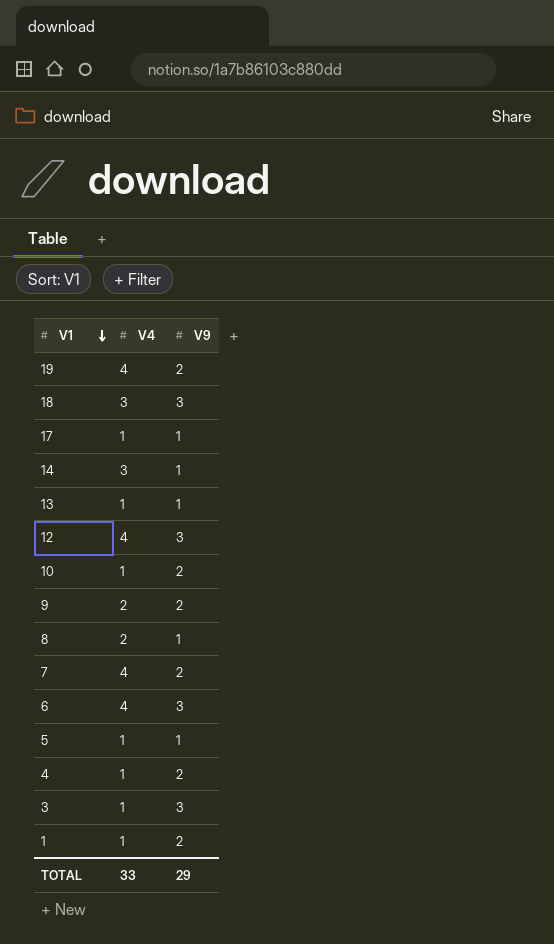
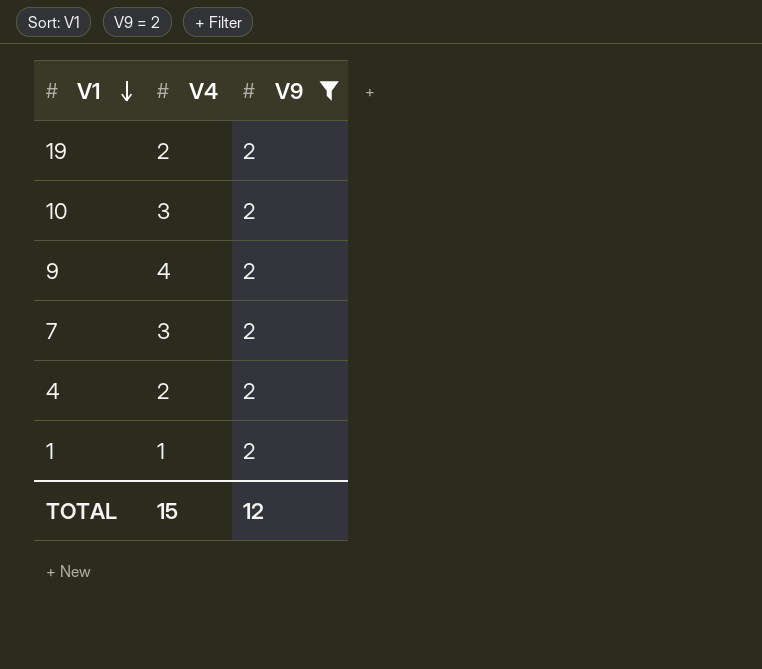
filter: none -> V9 = 2
19 | V4: 4 -> 2
10 | V4: 1 -> 3
9 | V4: 2 -> 4
7 | V4: 4 -> 3
4 | V4: 1 -> 2
TOTAL | V4: 33 -> 15
TOTAL | V9: 29 -> 12

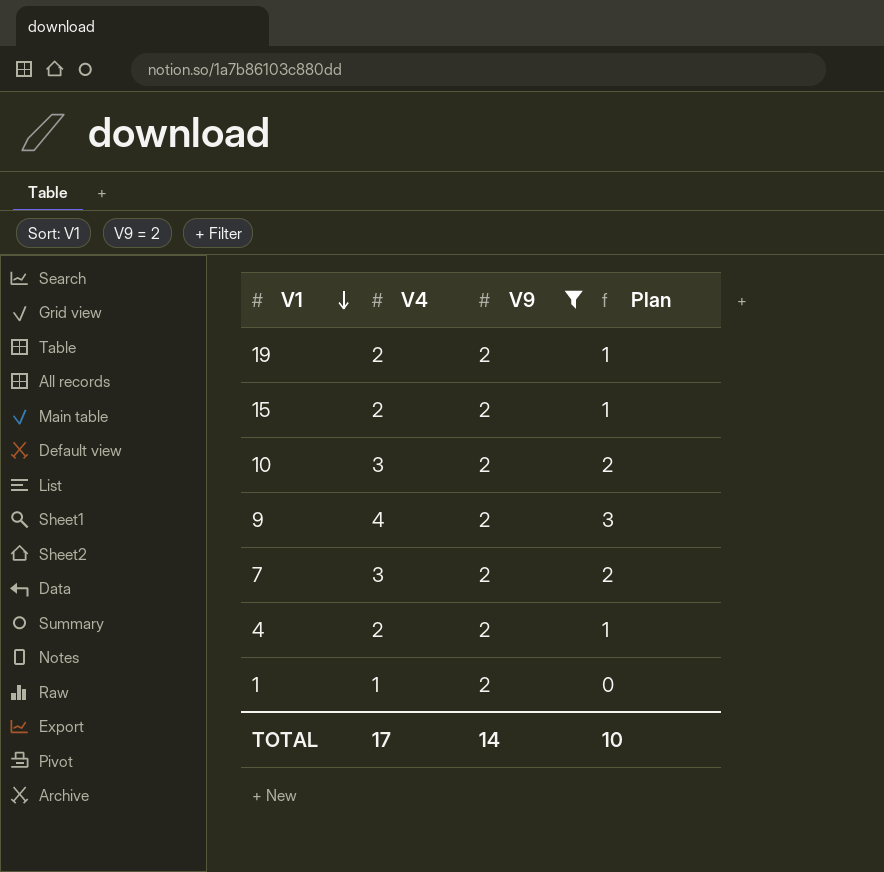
column Plan | formula: none -> [V4] - 1
row 15: none -> 2 | 2 | 1
TOTAL | V4: 15 -> 17
TOTAL | V9: 12 -> 14

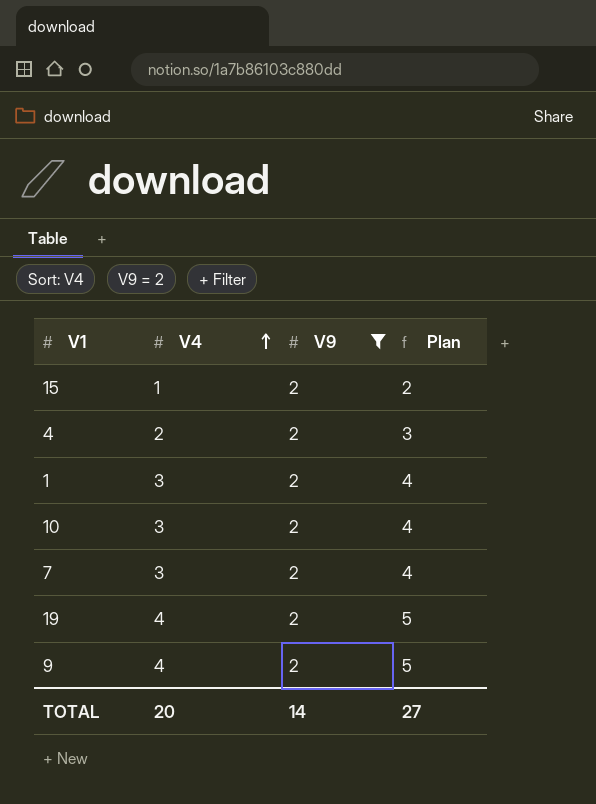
row order: V1 descending -> V4 ascending
column Plan | formula: [V4] - 1 -> [V4] + 1
15 | V4: 2 -> 1
1 | V4: 1 -> 3
19 | V4: 2 -> 4
TOTAL | V4: 17 -> 20
TOTAL | Plan: 10 -> 27

